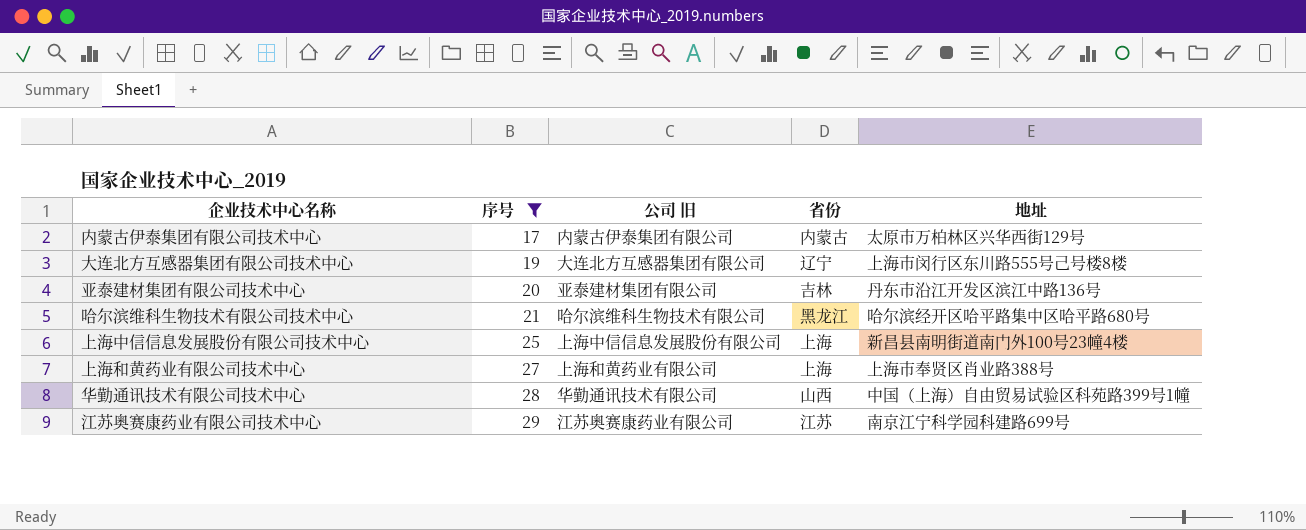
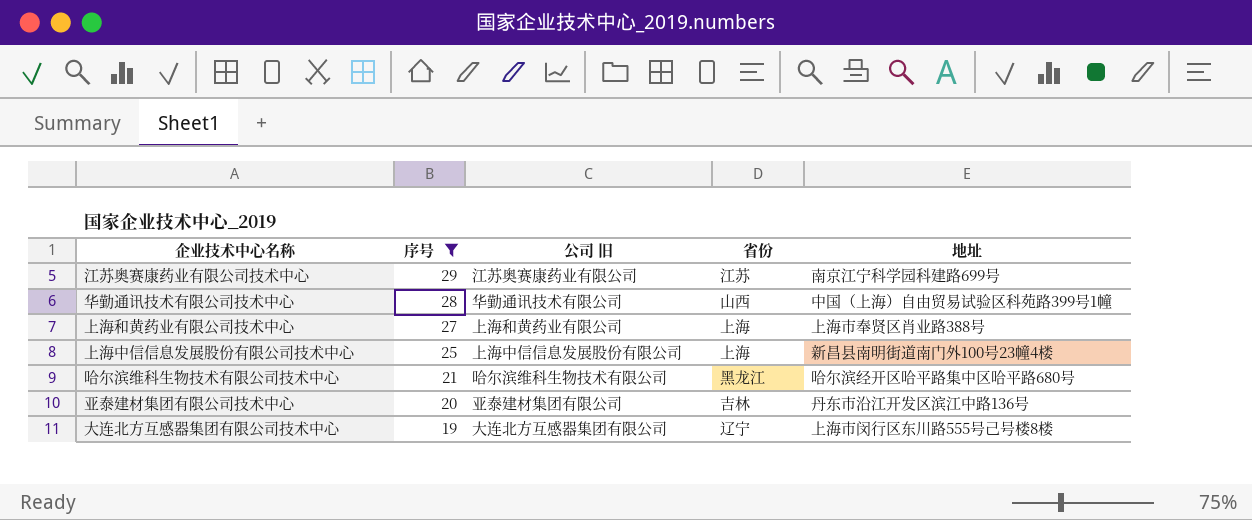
row order: 序号 ascending -> 序号 descending
row 内蒙古伊泰集团有限公司技术中心: 17 | 内蒙古伊泰集团有限公司 | 内蒙古 | 太原市万柏林区兴华西街129号 -> none

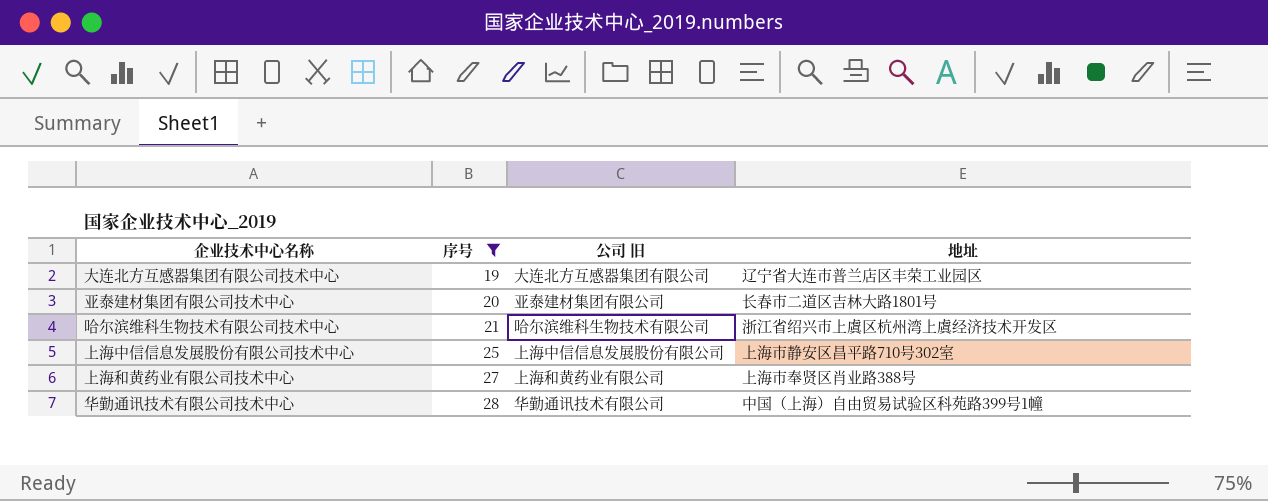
row order: 序号 descending -> 序号 ascending
column 省份 | position: 4 -> none
row 江苏奥赛康药业有限公司技术中心: 29 | 江苏奥赛康药业有限公司 | 江苏 | 南京江宁科学园科建路699号 -> none
大连北方互感器集团有限公司技术中心 | 地址: 上海市闵行区东川路555号己号楼8楼 -> 辽宁省大连市普兰店区丰荣工业园区
亚泰建材集团有限公司技术中心 | 地址: 丹东市沿江开发区滨江中路136号 -> 长春市二道区吉林大路1801号
哈尔滨维科生物技术有限公司技术中心 | 地址: 哈尔滨经开区哈平路集中区哈平路680号 -> 浙江省绍兴市上虞区杭州湾上虞经济技术开发区
上海中信信息发展股份有限公司技术中心 | 地址: 新昌县南明街道南门外100号23幢4楼 -> 上海市静安区昌平路710号302室

